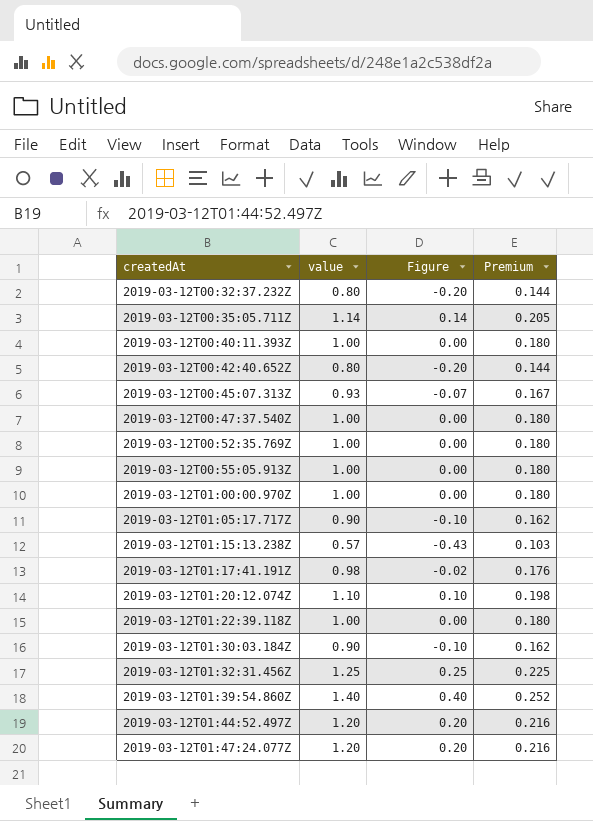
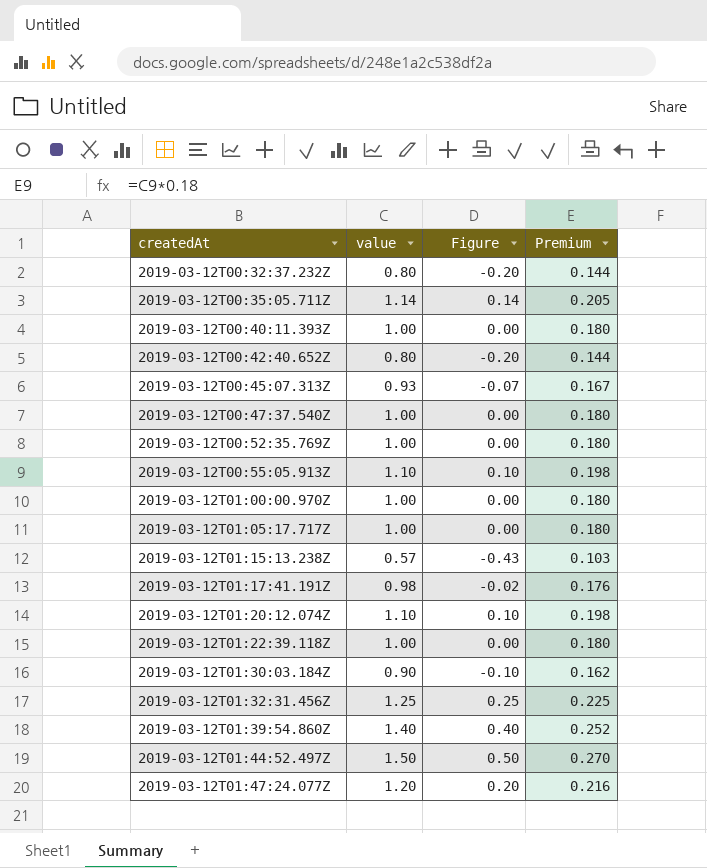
2019-03-12T00:55:05.913Z | value: 1.00 -> 1.10
2019-03-12T00:55:05.913Z | Figure: 0.00 -> 0.10
2019-03-12T00:55:05.913Z | Premium: 0.180 -> 0.198
2019-03-12T01:05:17.717Z | value: 0.90 -> 1.00
2019-03-12T01:05:17.717Z | Figure: -0.10 -> 0.00
2019-03-12T01:05:17.717Z | Premium: 0.162 -> 0.180
2019-03-12T01:44:52.497Z | value: 1.20 -> 1.50
2019-03-12T01:44:52.497Z | Figure: 0.20 -> 0.50
2019-03-12T01:44:52.497Z | Premium: 0.216 -> 0.270

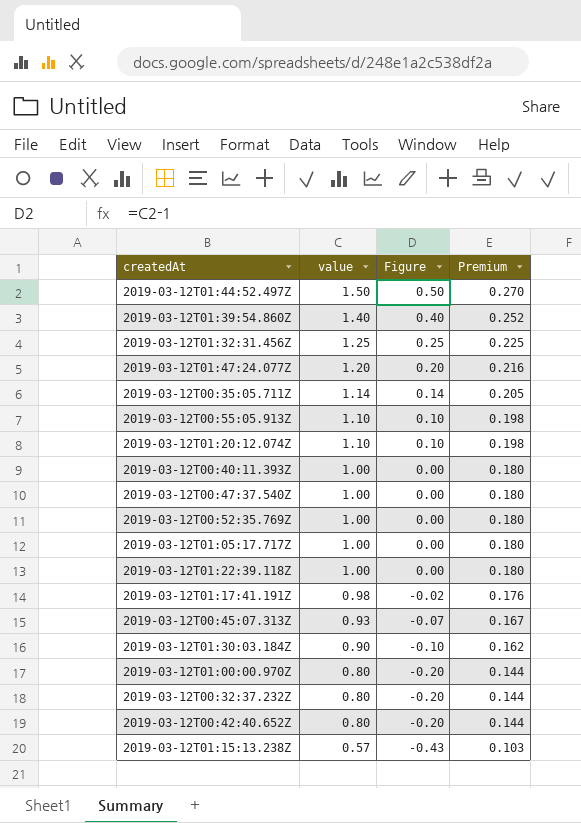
row order: createdAt ascending -> value descending
2019-03-12T01:00:00.970Z | value: 1.00 -> 0.80
2019-03-12T01:00:00.970Z | Figure: 0.00 -> -0.20
2019-03-12T01:00:00.970Z | Premium: 0.180 -> 0.144

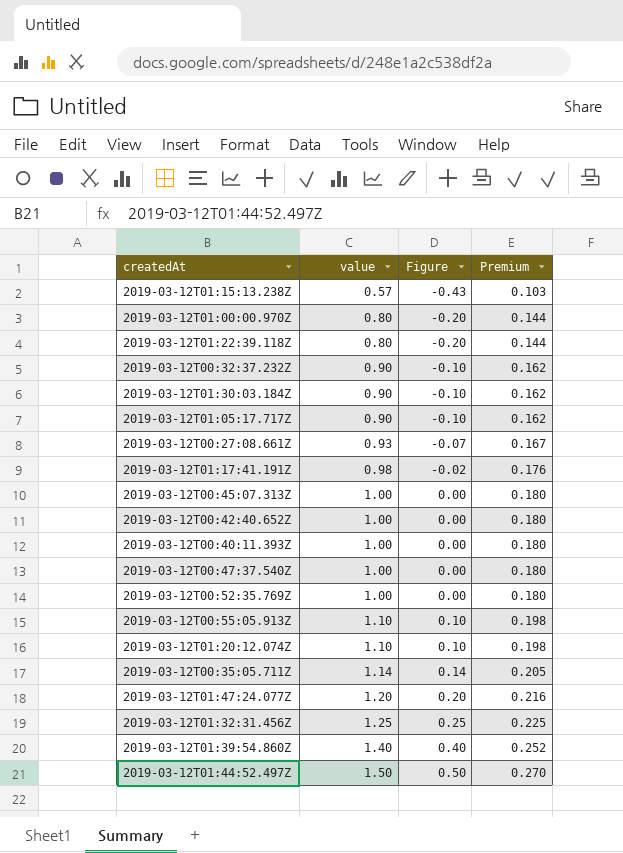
row order: value descending -> value ascending
2019-03-12T01:22:39.118Z | value: 1.00 -> 0.80
2019-03-12T01:22:39.118Z | Figure: 0.00 -> -0.20
2019-03-12T01:22:39.118Z | Premium: 0.180 -> 0.144
2019-03-12T00:32:37.232Z | value: 0.80 -> 0.90
2019-03-12T00:32:37.232Z | Figure: -0.20 -> -0.10
2019-03-12T00:32:37.232Z | Premium: 0.144 -> 0.162
2019-03-12T01:05:17.717Z | value: 1.00 -> 0.90
2019-03-12T01:05:17.717Z | Figure: 0.00 -> -0.10
2019-03-12T01:05:17.717Z | Premium: 0.180 -> 0.162
row 2019-03-12T00:27:08.661Z: none -> 0.93 | -0.07 | 0.167
2019-03-12T00:45:07.313Z | value: 0.93 -> 1.00
2019-03-12T00:45:07.313Z | Figure: -0.07 -> 0.00
2019-03-12T00:45:07.313Z | Premium: 0.167 -> 0.180
2019-03-12T00:42:40.652Z | value: 0.80 -> 1.00
2019-03-12T00:42:40.652Z | Figure: -0.20 -> 0.00
2019-03-12T00:42:40.652Z | Premium: 0.144 -> 0.180

